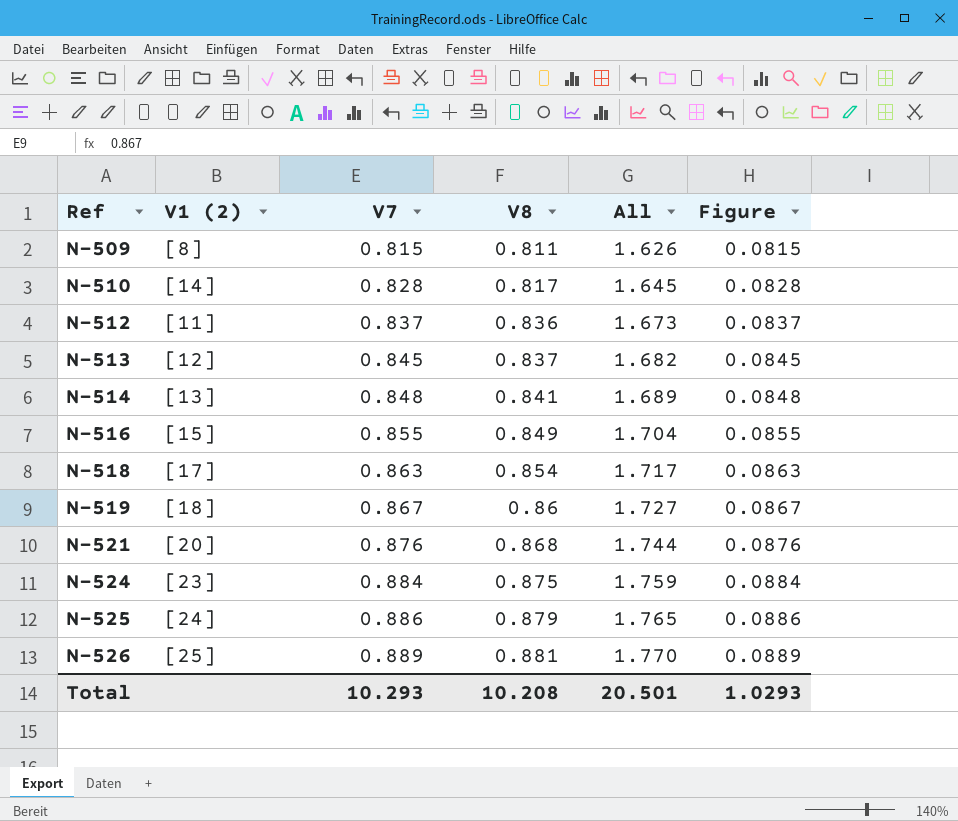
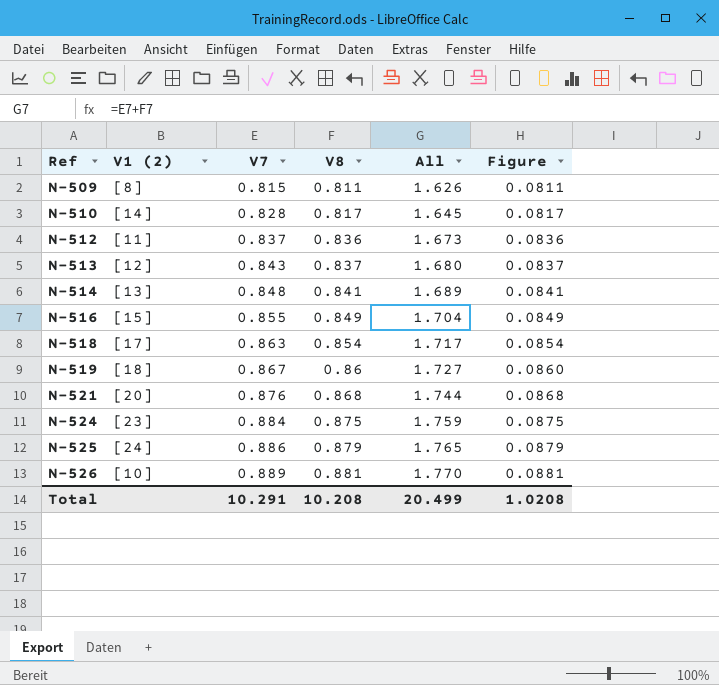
column Figure | formula: [V7] * 0.1 -> [V8] * 0.1
N-513 | V7: 0.845 -> 0.843
N-513 | All: 1.682 -> 1.680
N-526 | V1 (2): [25] -> [10]
Total | V7: 10.293 -> 10.291
Total | All: 20.501 -> 20.499
Total | Figure: 1.0293 -> 1.0208

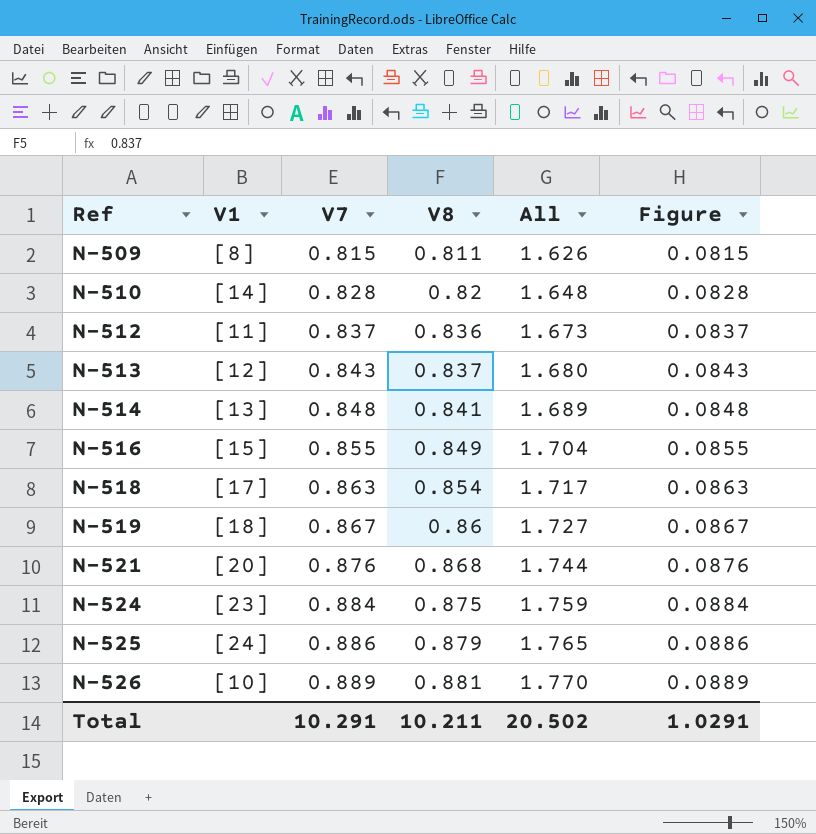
column name: V1 (2) -> V1
column Figure | formula: [V8] * 0.1 -> [V7] * 0.1
N-510 | V8: 0.817 -> 0.82
N-510 | All: 1.645 -> 1.648
Total | V8: 10.208 -> 10.211
Total | All: 20.499 -> 20.502
Total | Figure: 1.0208 -> 1.0291

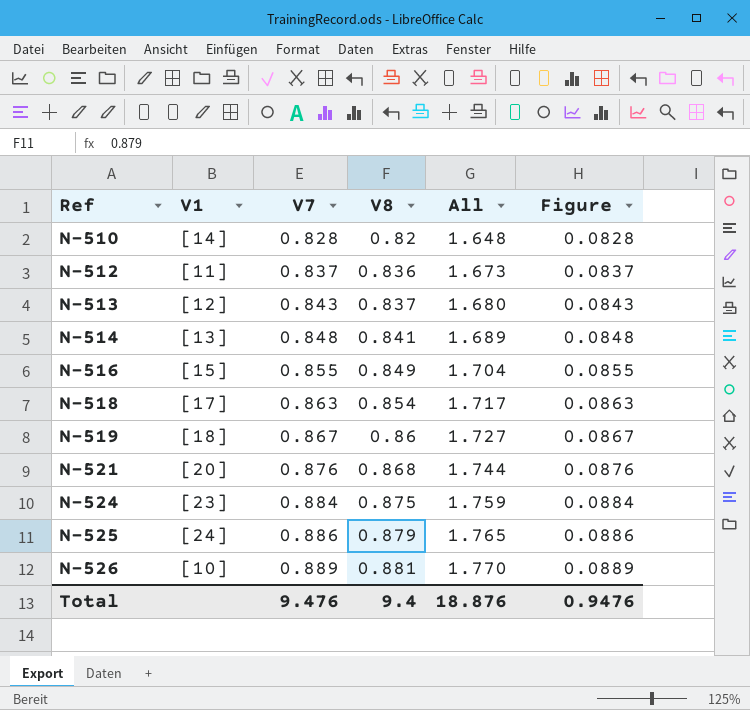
row N-509: [8] | 0.815 | 0.811 | 1.626 | 0.0815 -> none
Total | V7: 10.291 -> 9.476
Total | V8: 10.211 -> 9.4
Total | All: 20.502 -> 18.876
Total | Figure: 1.0291 -> 0.9476

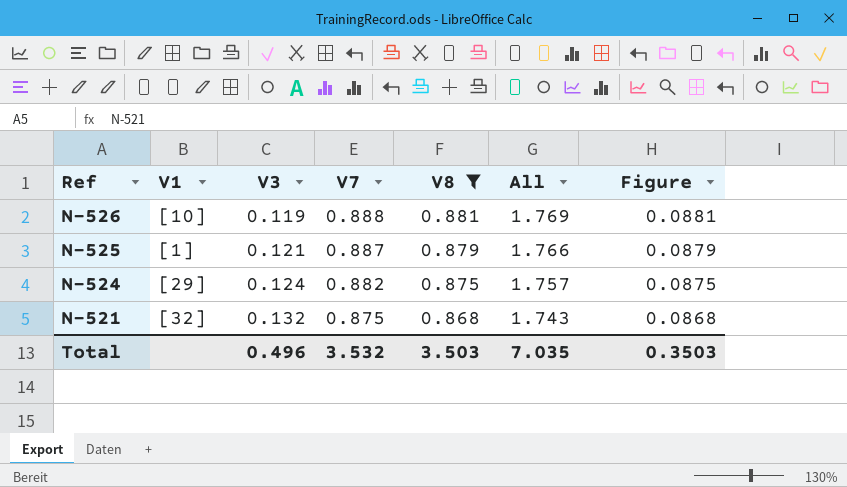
filter: none -> V8 >= 0.868
row order: Ref ascending -> Ref descending
column V3 | position: none -> 3
column Figure | formula: [V7] * 0.1 -> [V8] * 0.1
N-526 | V7: 0.889 -> 0.888
N-526 | All: 1.770 -> 1.769
N-525 | V1: [24] -> [1]
N-525 | V7: 0.886 -> 0.887
N-525 | All: 1.765 -> 1.766
N-524 | V1: [23] -> [29]
N-524 | V7: 0.884 -> 0.882
N-524 | All: 1.759 -> 1.757
N-521 | V1: [20] -> [32]
N-521 | V7: 0.876 -> 0.875
N-521 | All: 1.744 -> 1.743
Total | V7: 9.476 -> 3.532
Total | V8: 9.4 -> 3.503
Total | All: 18.876 -> 7.035
Total | Figure: 0.9476 -> 0.3503

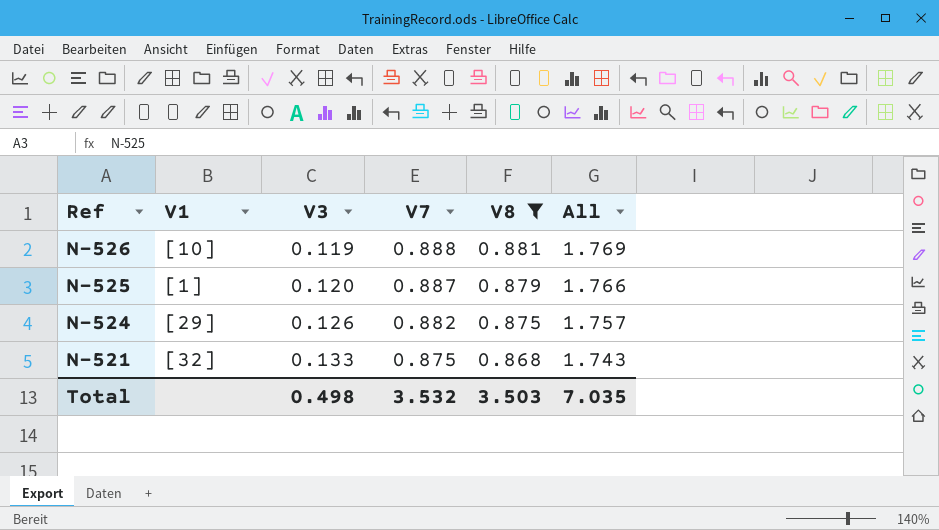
column Figure | formula: [V8] * 0.1 -> none
N-525 | V3: 0.121 -> 0.120
N-524 | V3: 0.124 -> 0.126
N-521 | V3: 0.132 -> 0.133
Total | V3: 0.496 -> 0.498

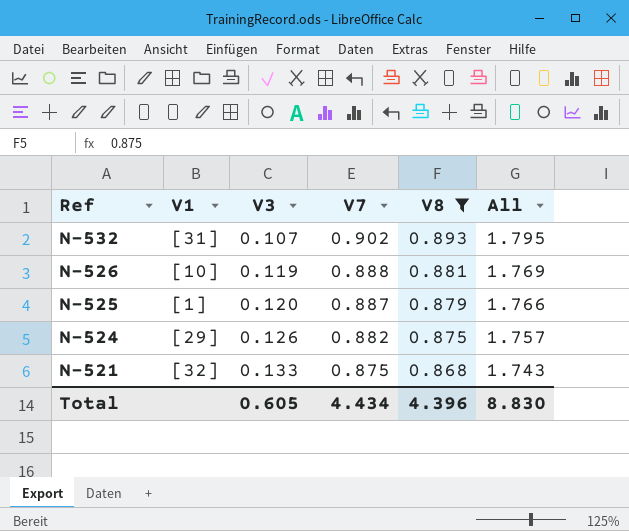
row N-532: none -> [31] | 0.107 | 0.902 | 0.893 | 1.795
Total | V3: 0.498 -> 0.605
Total | V7: 3.532 -> 4.434
Total | V8: 3.503 -> 4.396
Total | All: 7.035 -> 8.830

